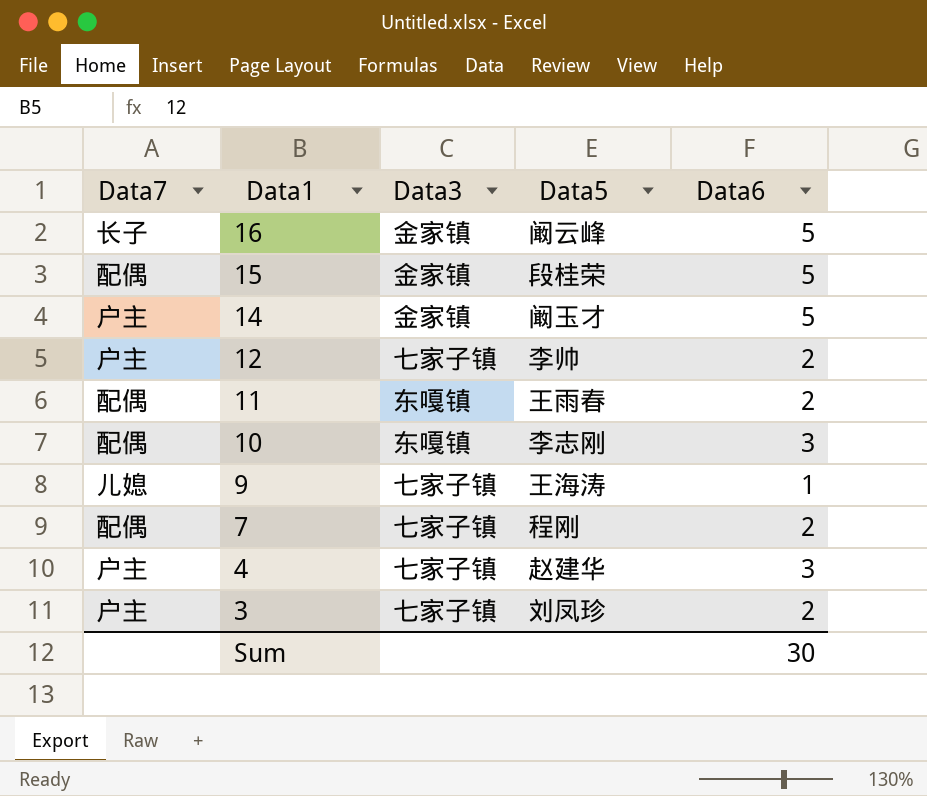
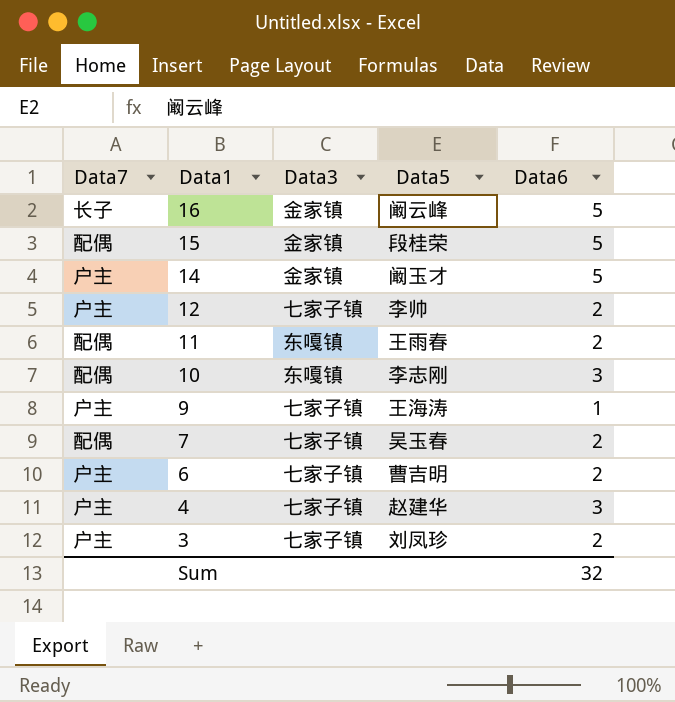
9 | Data7: 儿媳 -> 户主
7 | Data5: 程刚 -> 吴玉春
row 6: none -> 户主 | 七家子镇 | 曹吉明 | 2
Sum | Data6: 30 -> 32

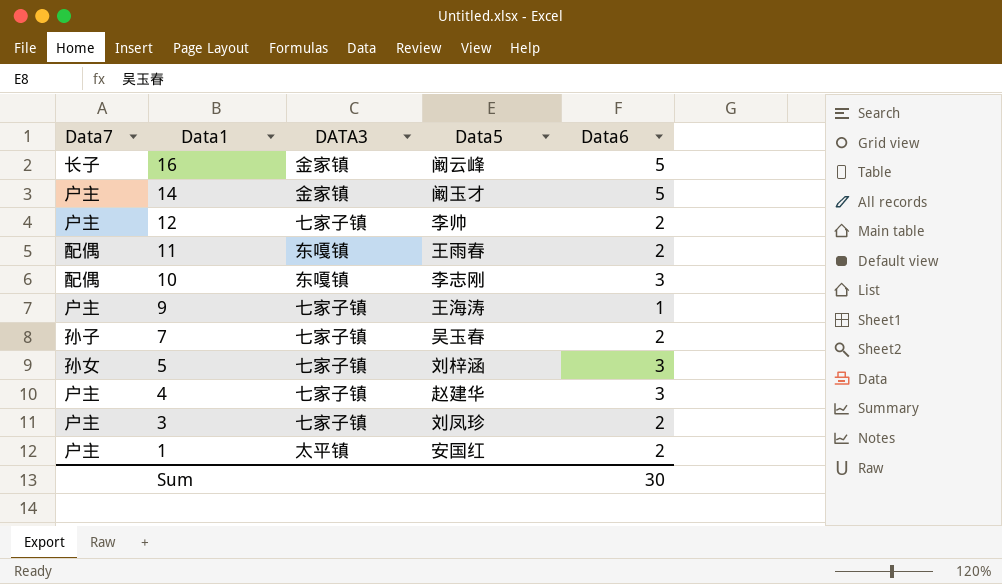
column name: Data3 -> DATA3
row 15: 配偶 | 金家镇 | 段桂荣 | 5 -> none
row 6: 户主 | 七家子镇 | 曹吉明 | 2 -> none
7 | Data7: 配偶 -> 孙子
row 5: none -> 孙女 | 七家子镇 | 刘梓涵 | 3
row 1: none -> 户主 | 太平镇 | 安国红 | 2
Sum | Data6: 32 -> 30

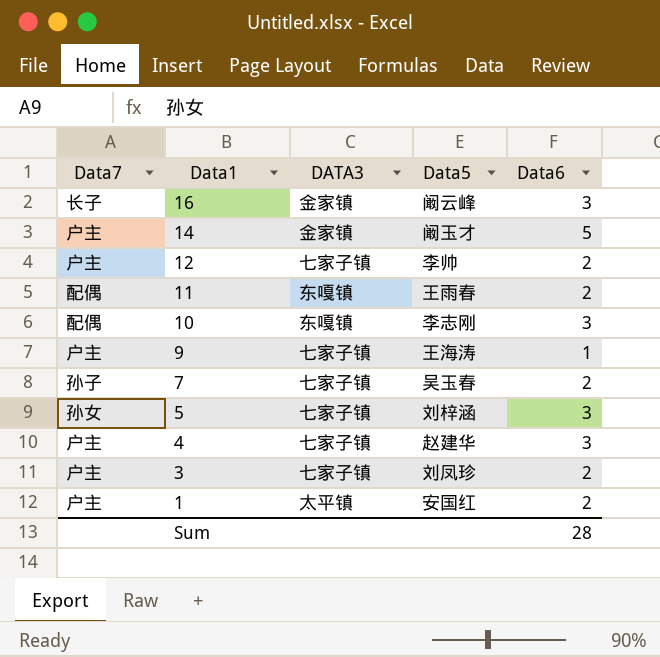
16 | Data6: 5 -> 3
Sum | Data6: 30 -> 28

